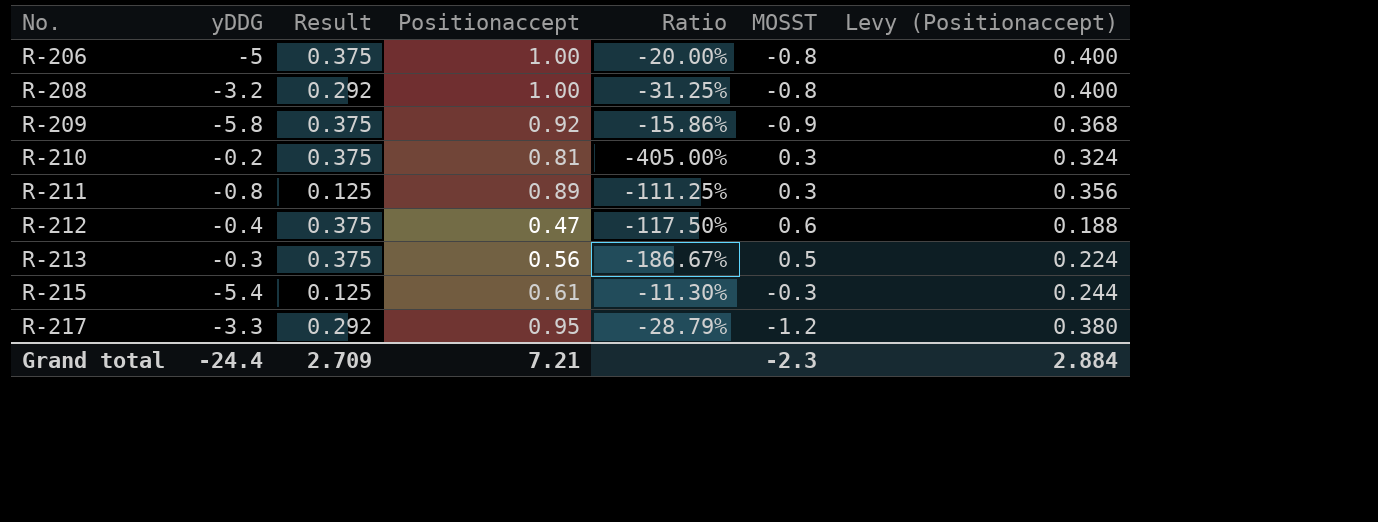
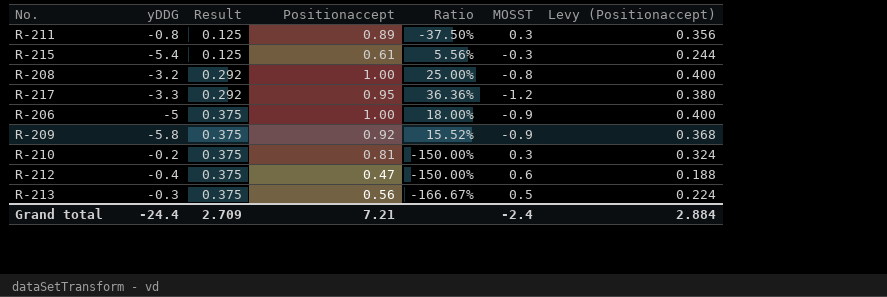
row order: No. ascending -> Result ascending
column Ratio | formula: [Positionaccept] / [yDDG] -> [MOSST] / [yDDG]
R-206 | MOSST: -0.8 -> -0.9
Grand total | MOSST: -2.3 -> -2.4

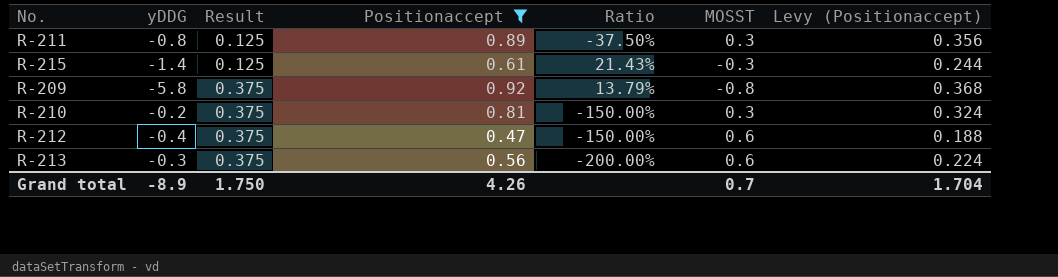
filter: none -> Positionaccept <= 0.92
R-215 | yDDG: -5.4 -> -1.4
R-215 | Ratio: 5.56% -> 21.43%
R-209 | Ratio: 15.52% -> 13.79%
R-209 | MOSST: -0.9 -> -0.8
R-213 | Ratio: -166.67% -> -200.00%
R-213 | MOSST: 0.5 -> 0.6
Grand total | yDDG: -24.4 -> -8.9
Grand total | Result: 2.709 -> 1.750
Grand total | Positionaccept: 7.21 -> 4.26
Grand total | MOSST: -2.4 -> 0.7
Grand total | Levy (Positionaccept): 2.884 -> 1.704

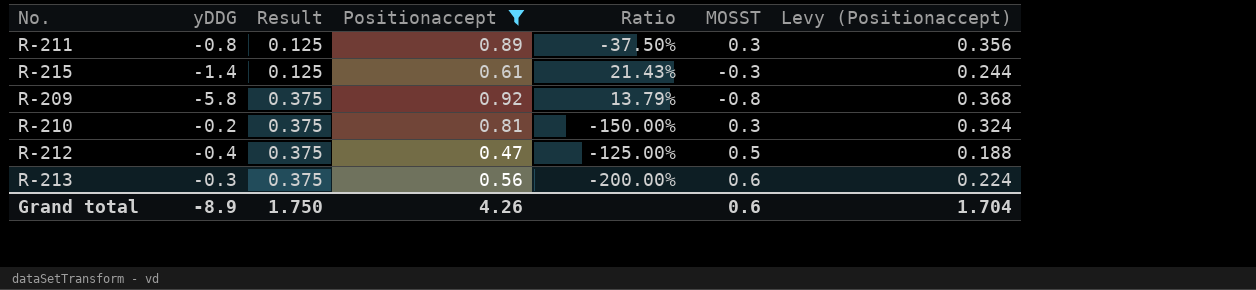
R-212 | Ratio: -150.00% -> -125.00%
R-212 | MOSST: 0.6 -> 0.5
Grand total | MOSST: 0.7 -> 0.6

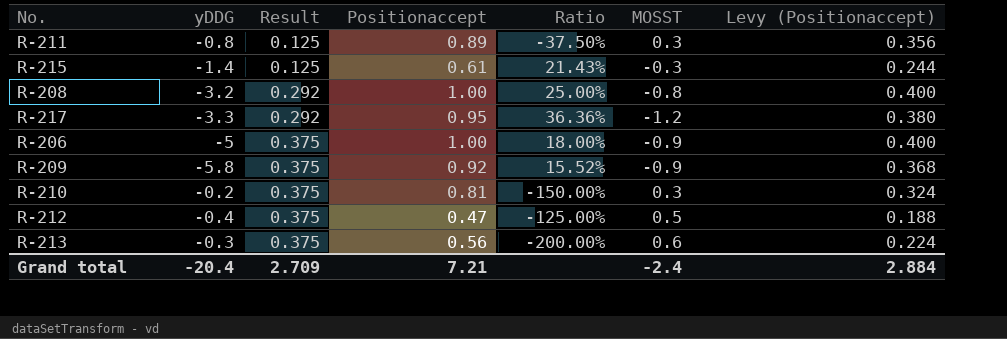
filter: Positionaccept <= 0.92 -> none
R-209 | Ratio: 13.79% -> 15.52%
R-209 | MOSST: -0.8 -> -0.9
Grand total | yDDG: -8.9 -> -20.4
Grand total | Result: 1.750 -> 2.709
Grand total | Positionaccept: 4.26 -> 7.21
Grand total | MOSST: 0.6 -> -2.4
Grand total | Levy (Positionaccept): 1.704 -> 2.884

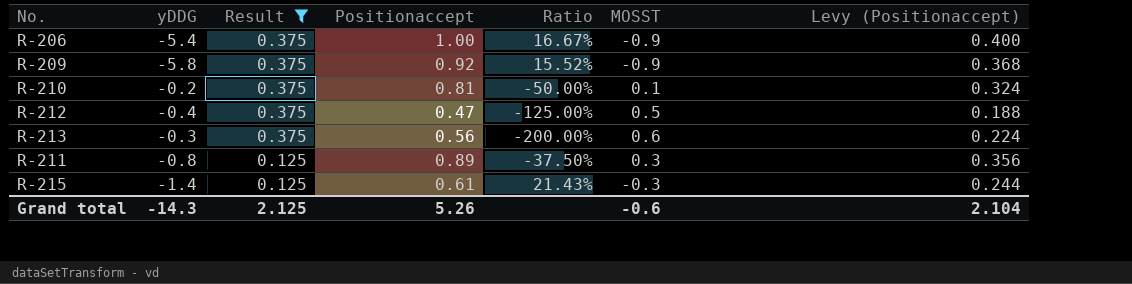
filter: none -> Result != 0.292
row order: Result ascending -> Result descending
R-206 | yDDG: -5 -> -5.4
R-206 | Ratio: 18.00% -> 16.67%
R-210 | Ratio: -150.00% -> -50.00%
R-210 | MOSST: 0.3 -> 0.1
Grand total | yDDG: -20.4 -> -14.3
Grand total | Result: 2.709 -> 2.125
Grand total | Positionaccept: 7.21 -> 5.26
Grand total | MOSST: -2.4 -> -0.6
Grand total | Levy (Positionaccept): 2.884 -> 2.104

